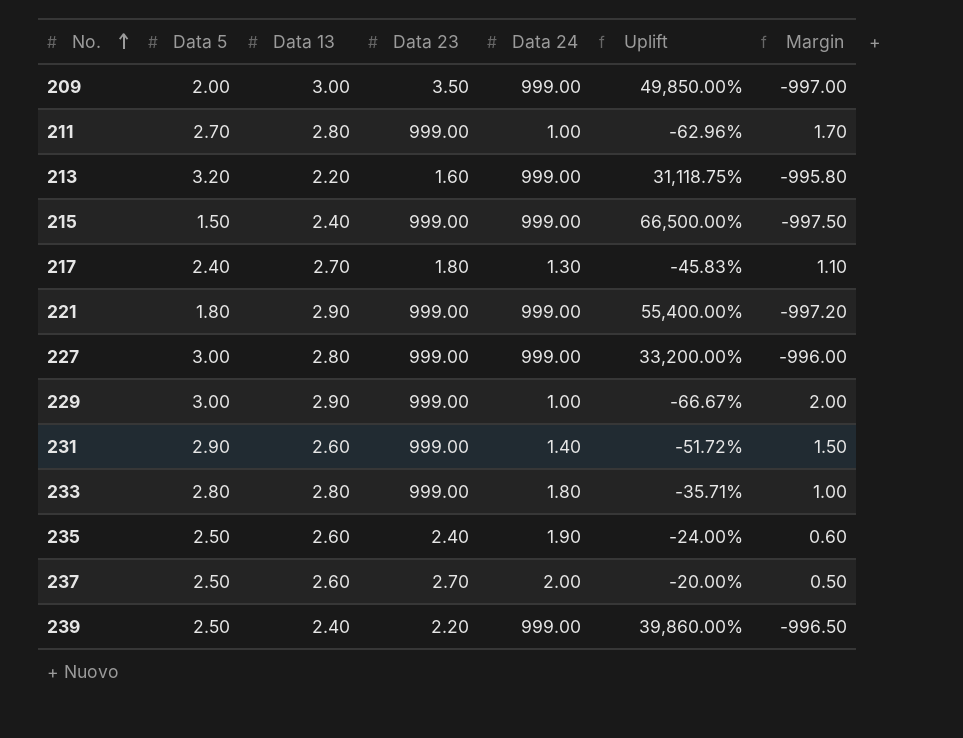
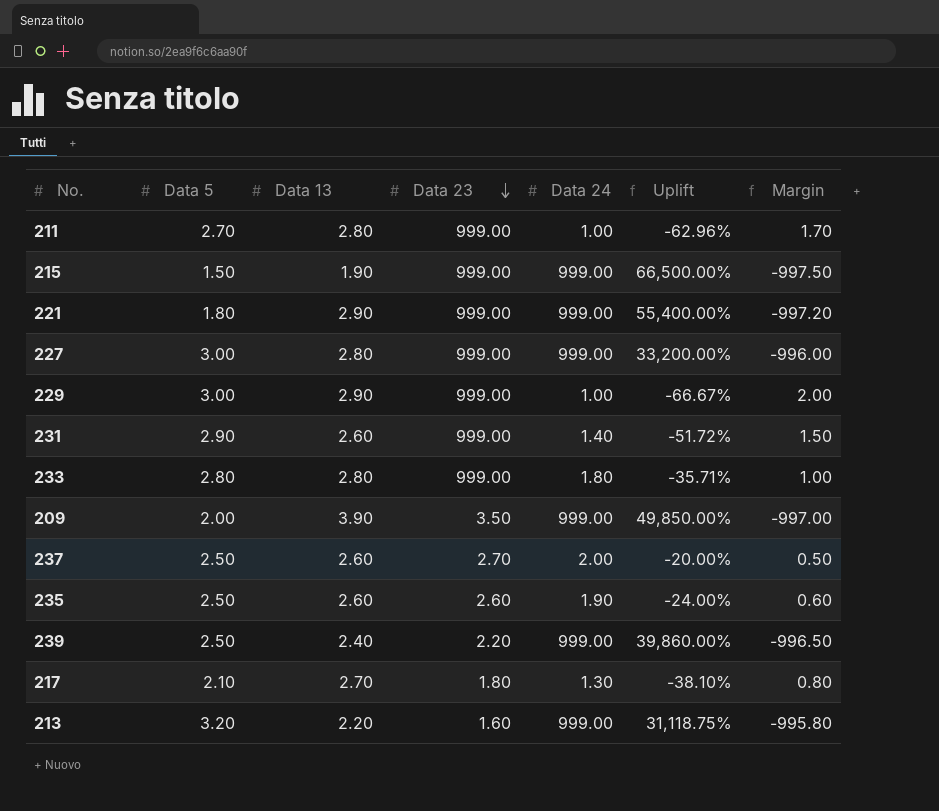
row order: No. ascending -> Data 23 descending
215 | Data 13: 2.40 -> 1.90
209 | Data 13: 3.00 -> 3.90
235 | Data 23: 2.40 -> 2.60
217 | Data 5: 2.40 -> 2.10
217 | Uplift: -45.83% -> -38.10%
217 | Margin: 1.10 -> 0.80

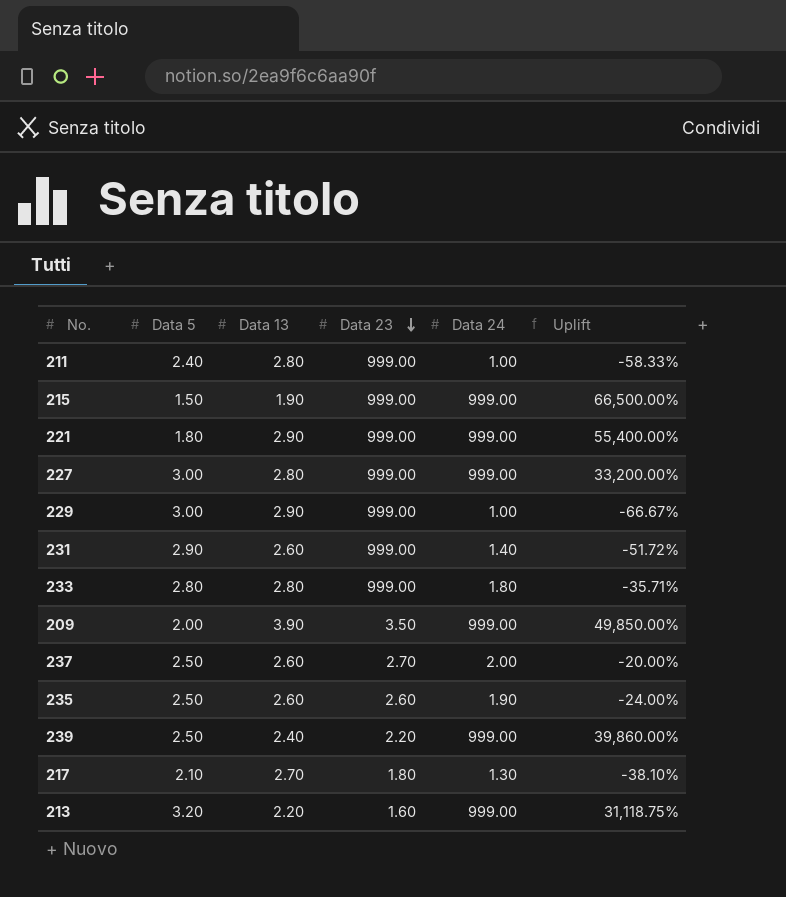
column Margin | formula: [Data 5] - [Data 24] -> none
211 | Data 5: 2.70 -> 2.40
211 | Uplift: -62.96% -> -58.33%

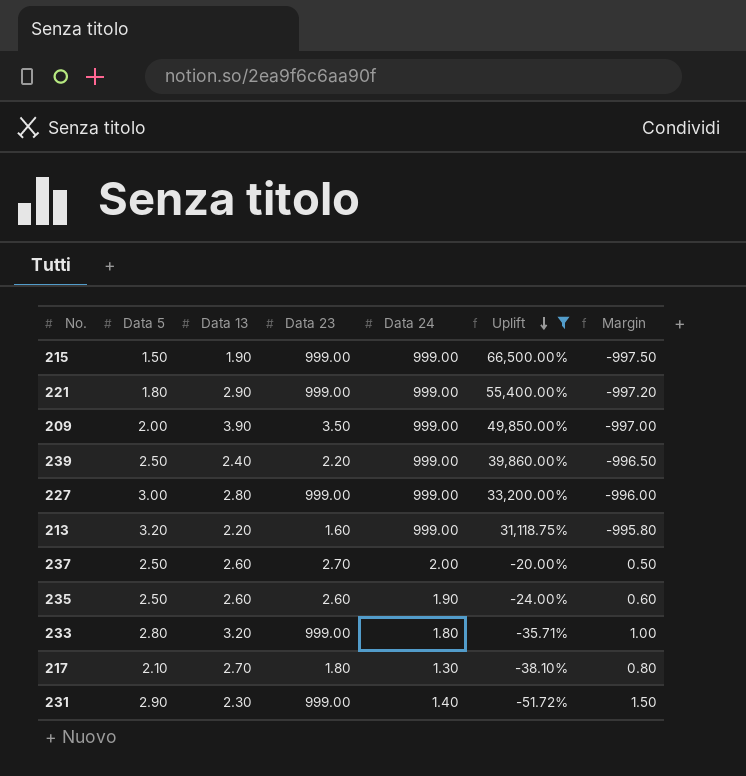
filter: none -> Uplift >= -51.72%
row order: Data 23 descending -> Uplift descending
column Margin | formula: none -> [Data 5] - [Data 24]
233 | Data 13: 2.80 -> 3.20
231 | Data 13: 2.60 -> 2.30

